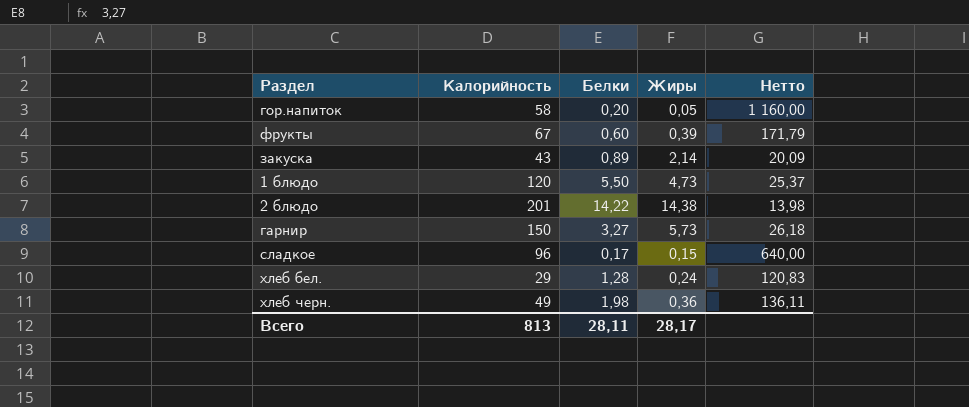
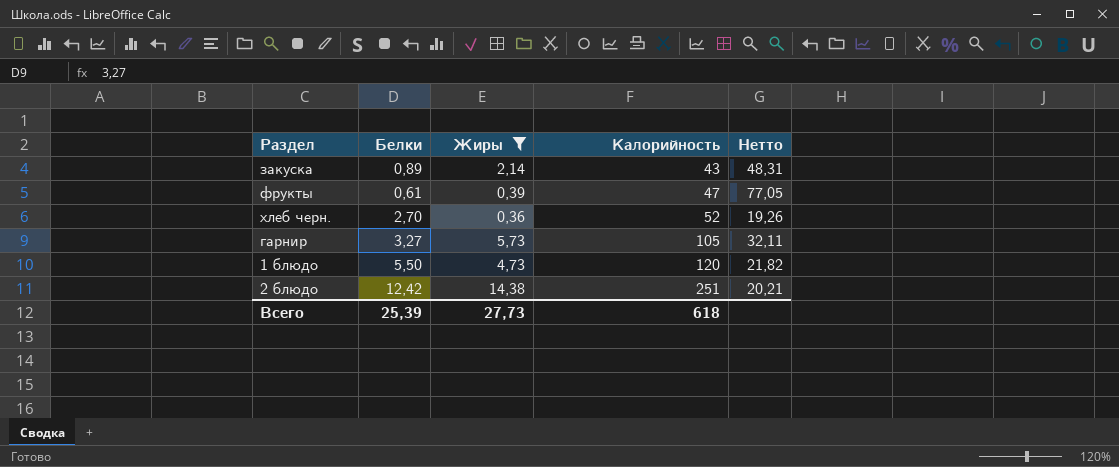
filter: none -> Жиры >= 0,36
row order: none -> Калорийность ascending
column Калорийность | position: 2 -> 4
column Нетто | formula: [Калорийность] / [Жиры] -> [Калорийность] / [Белки]
фрукты | Белки: 0,60 -> 0,61
фрукты | Калорийность: 67 -> 47
хлеб черн. | Белки: 1,98 -> 2,70
хлеб черн. | Калорийность: 49 -> 52
гарнир | Калорийность: 150 -> 105
2 блюдо | Белки: 14,22 -> 12,42
2 блюдо | Калорийность: 201 -> 251
Всего | Белки: 28,11 -> 25,39
Всего | Жиры: 28,17 -> 27,73
Всего | Калорийность: 813 -> 618

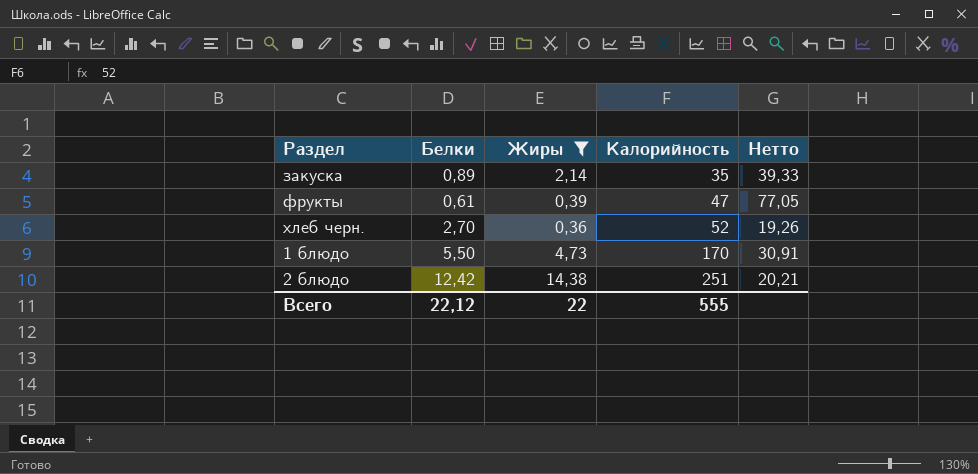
row гарнир: 3,27 | 5,73 | 105 | 32,11 -> none
закуска | Калорийность: 43 -> 35
закуска | Нетто: 48,31 -> 39,33
1 блюдо | Калорийность: 120 -> 170
1 блюдо | Нетто: 21,82 -> 30,91
Всего | Белки: 25,39 -> 22,12
Всего | Жиры: 27,73 -> 22
Всего | Калорийность: 618 -> 555

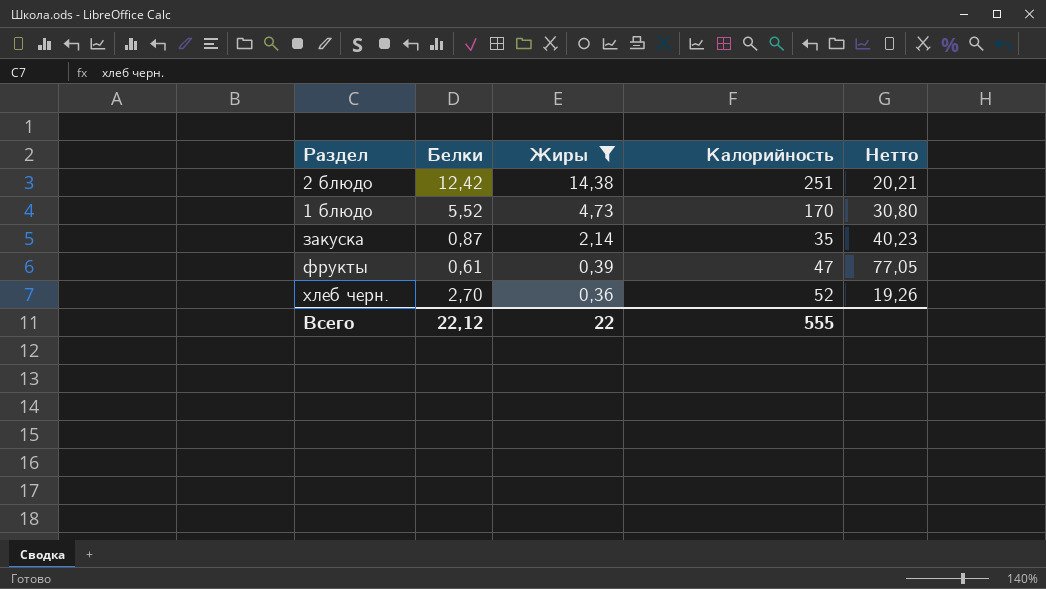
row order: Калорийность ascending -> Жиры descending
1 блюдо | Белки: 5,50 -> 5,52
1 блюдо | Нетто: 30,91 -> 30,80
закуска | Белки: 0,89 -> 0,87
закуска | Нетто: 39,33 -> 40,23

